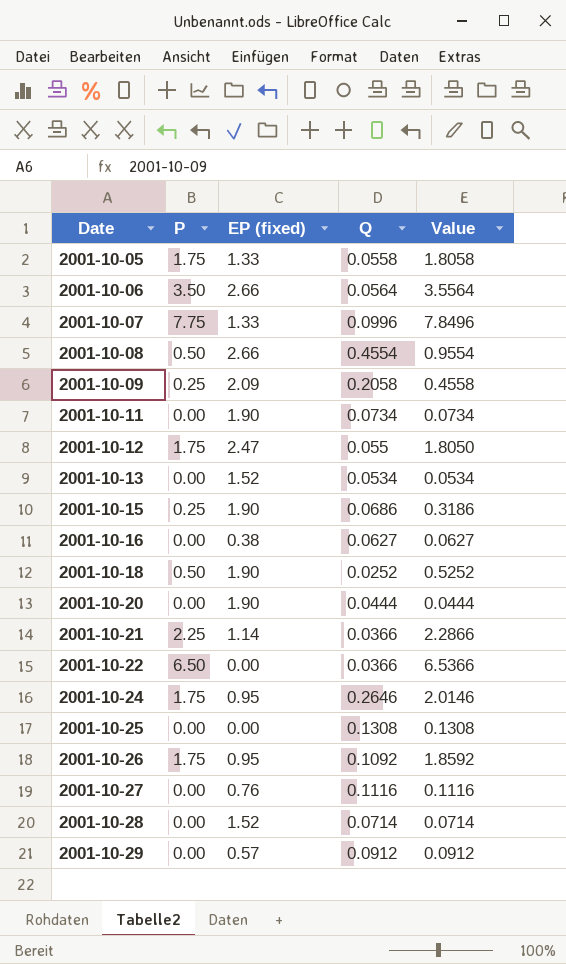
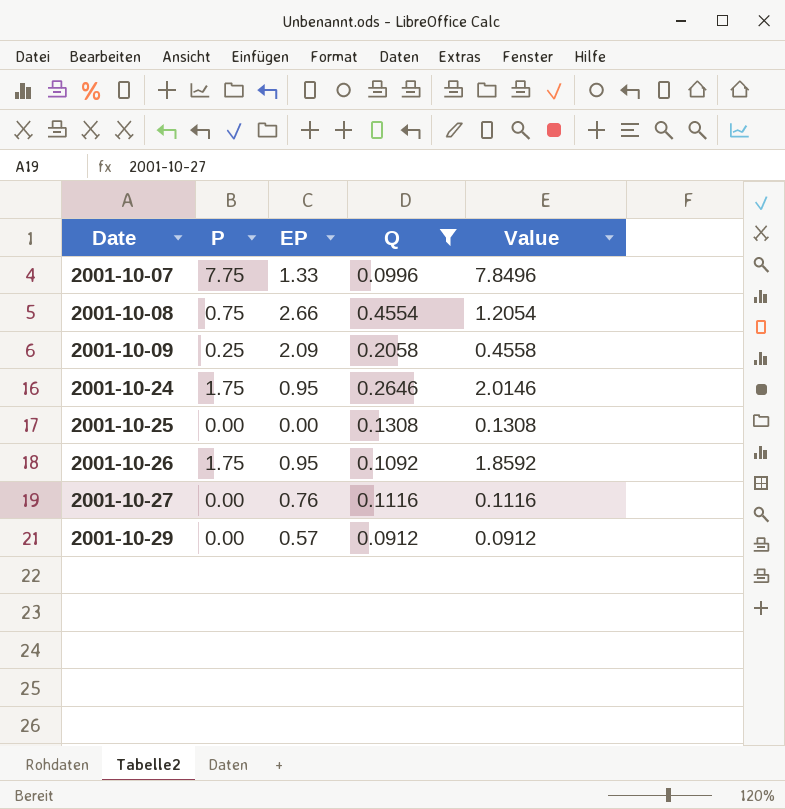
filter: none -> Q >= 0.0912
column name: EP (fixed) -> EP
2001-10-08 | P: 0.50 -> 0.75
2001-10-08 | Value: 0.9554 -> 1.2054

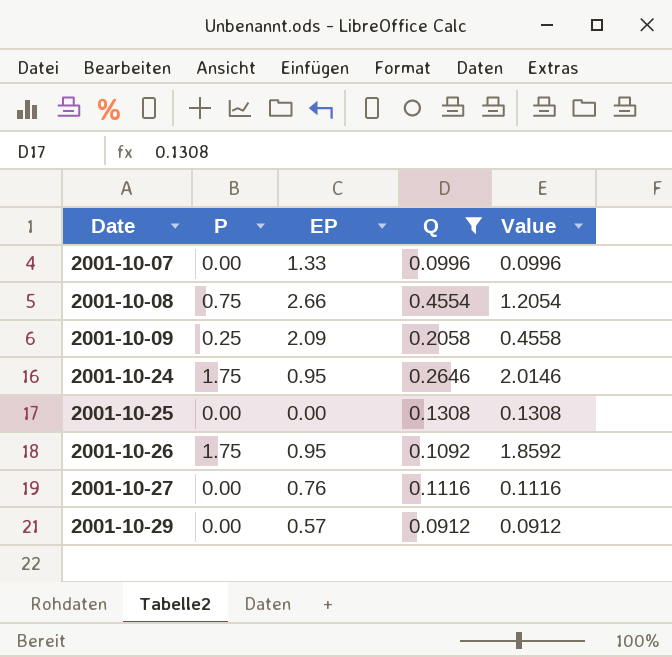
2001-10-07 | P: 7.75 -> 0.00
2001-10-07 | Value: 7.8496 -> 0.0996

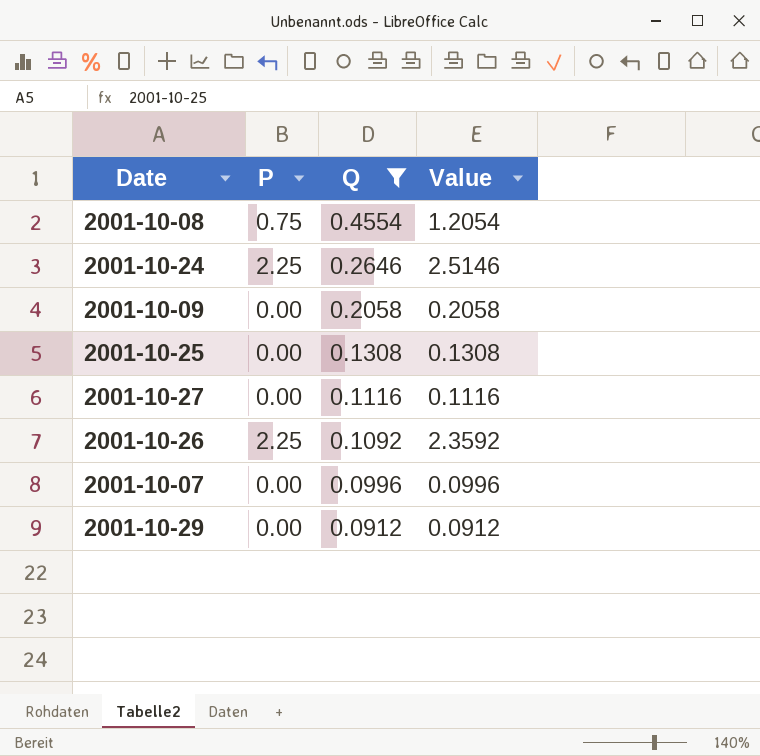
row order: Date ascending -> Q descending
column EP | position: 3 -> none
2001-10-24 | P: 1.75 -> 2.25
2001-10-24 | Value: 2.0146 -> 2.5146
2001-10-09 | P: 0.25 -> 0.00
2001-10-09 | Value: 0.4558 -> 0.2058
2001-10-26 | P: 1.75 -> 2.25
2001-10-26 | Value: 1.8592 -> 2.3592

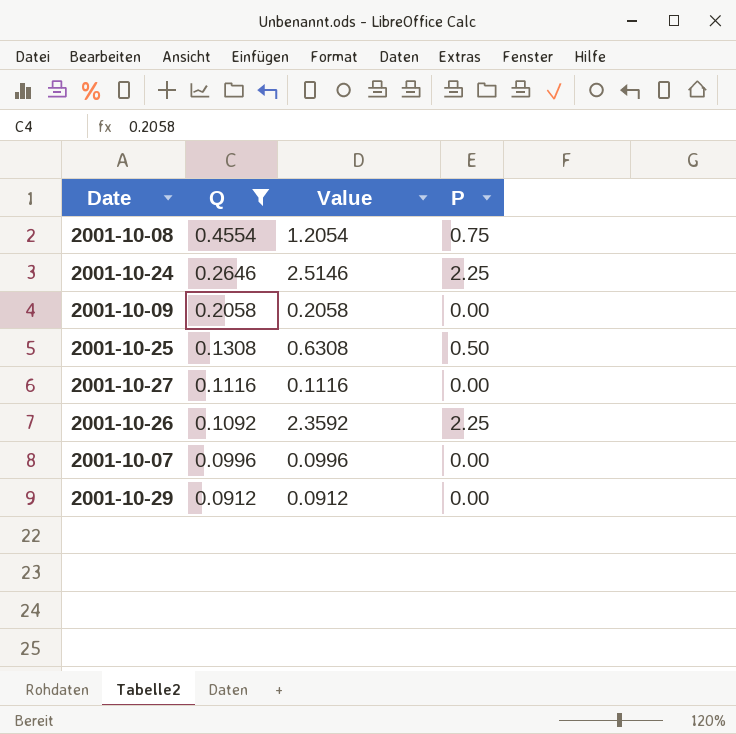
column P | position: 2 -> 4
2001-10-25 | Value: 0.1308 -> 0.6308
2001-10-25 | P: 0.00 -> 0.50

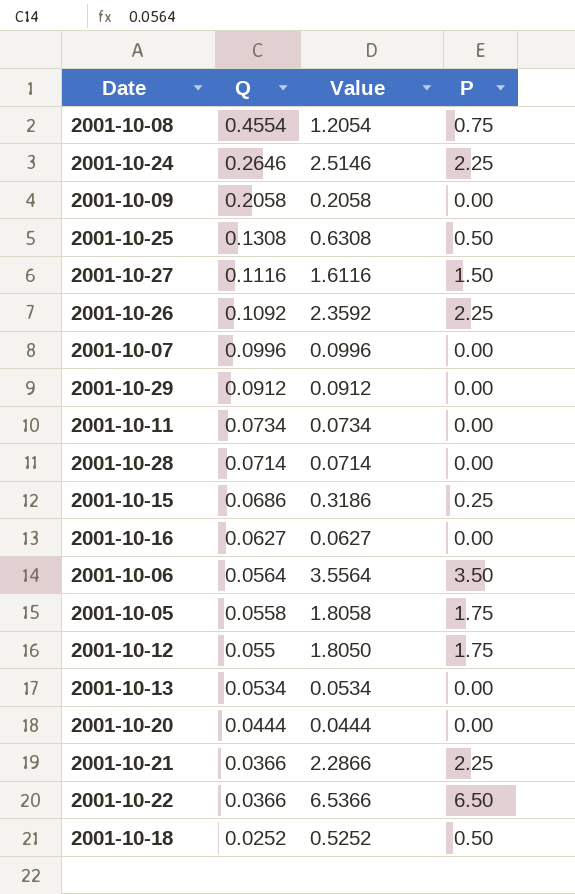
filter: Q >= 0.0912 -> none
2001-10-27 | Value: 0.1116 -> 1.6116
2001-10-27 | P: 0.00 -> 1.50

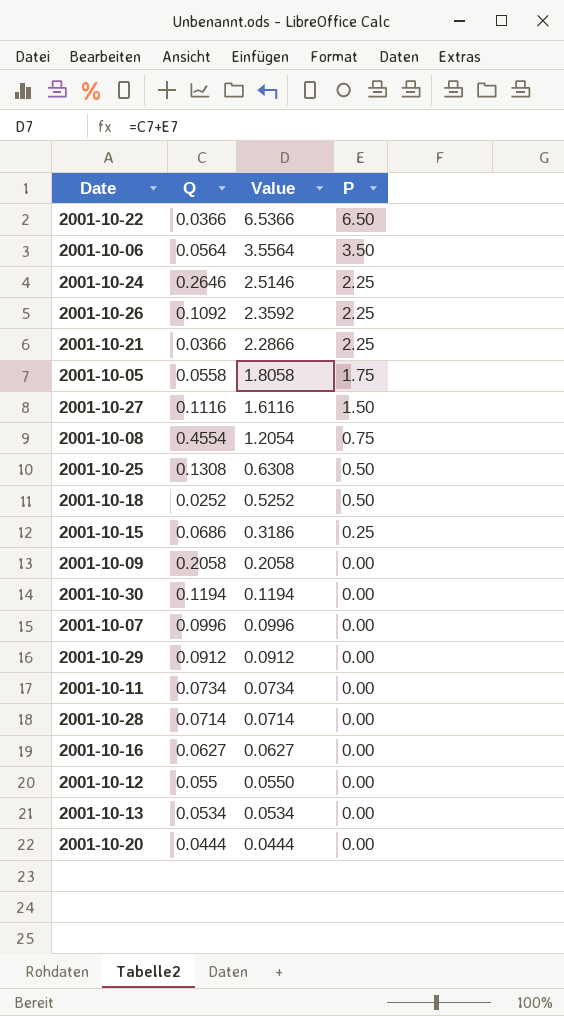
row order: Q descending -> Value descending
row 2001-10-30: none -> 0.1194 | 0.1194 | 0.00
2001-10-12 | Value: 1.8050 -> 0.0550
2001-10-12 | P: 1.75 -> 0.00

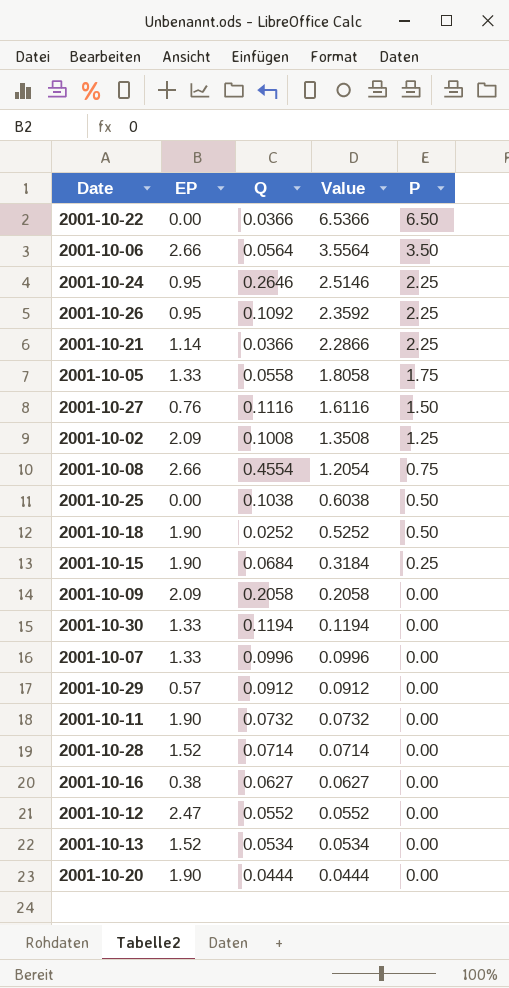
column EP | position: none -> 2
row 2001-10-02: none -> 2.09 | 0.1008 | 1.3508 | 1.25
2001-10-25 | Q: 0.1308 -> 0.1038
2001-10-25 | Value: 0.6308 -> 0.6038
2001-10-15 | Q: 0.0686 -> 0.0684
2001-10-15 | Value: 0.3186 -> 0.3184
2001-10-11 | Q: 0.0734 -> 0.0732
2001-10-11 | Value: 0.0734 -> 0.0732
2001-10-12 | Q: 0.055 -> 0.0552
2001-10-12 | Value: 0.0550 -> 0.0552

